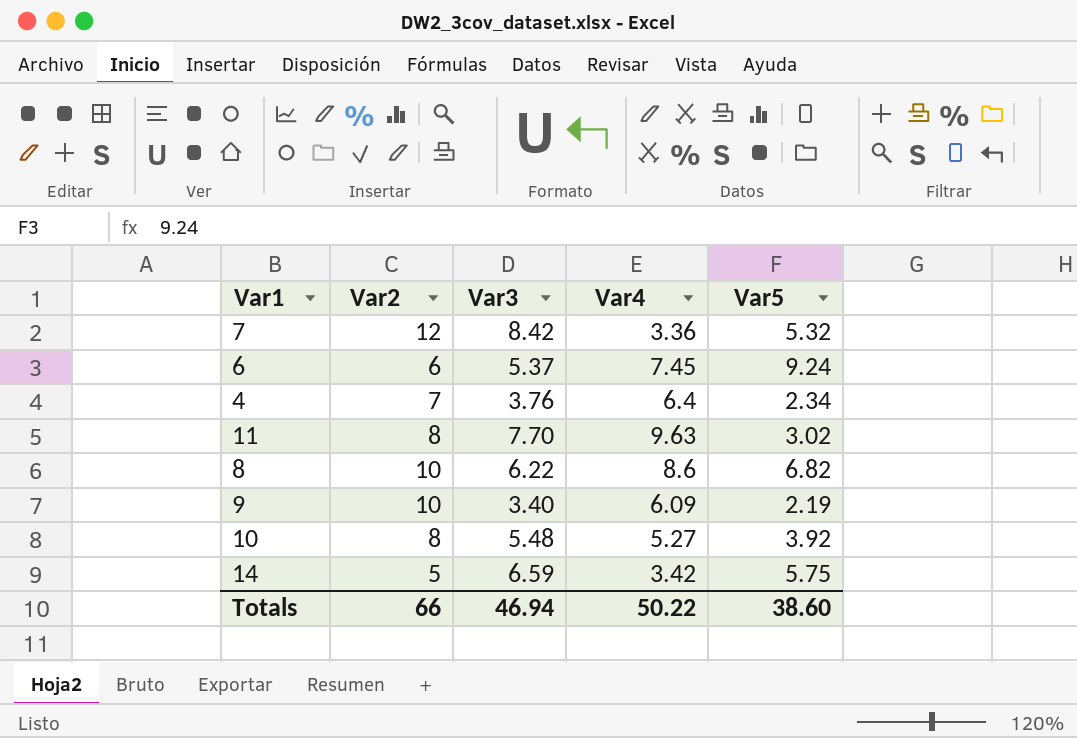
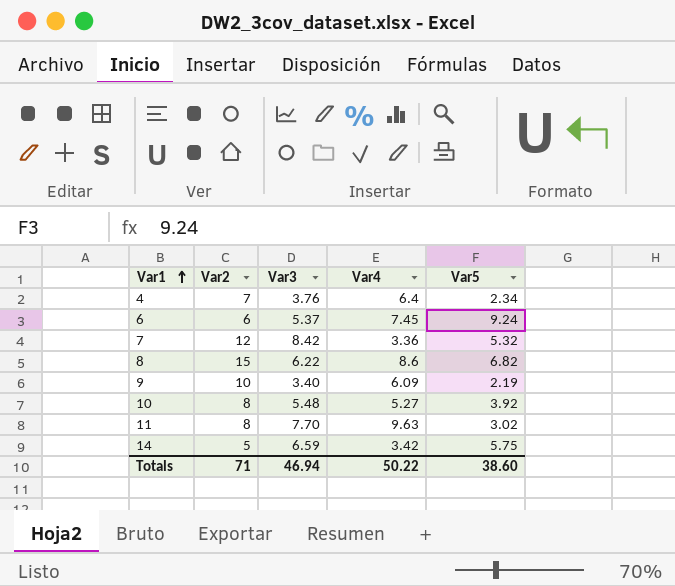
row order: none -> Var1 ascending
8 | Var2: 10 -> 15
Totals | Var2: 66 -> 71

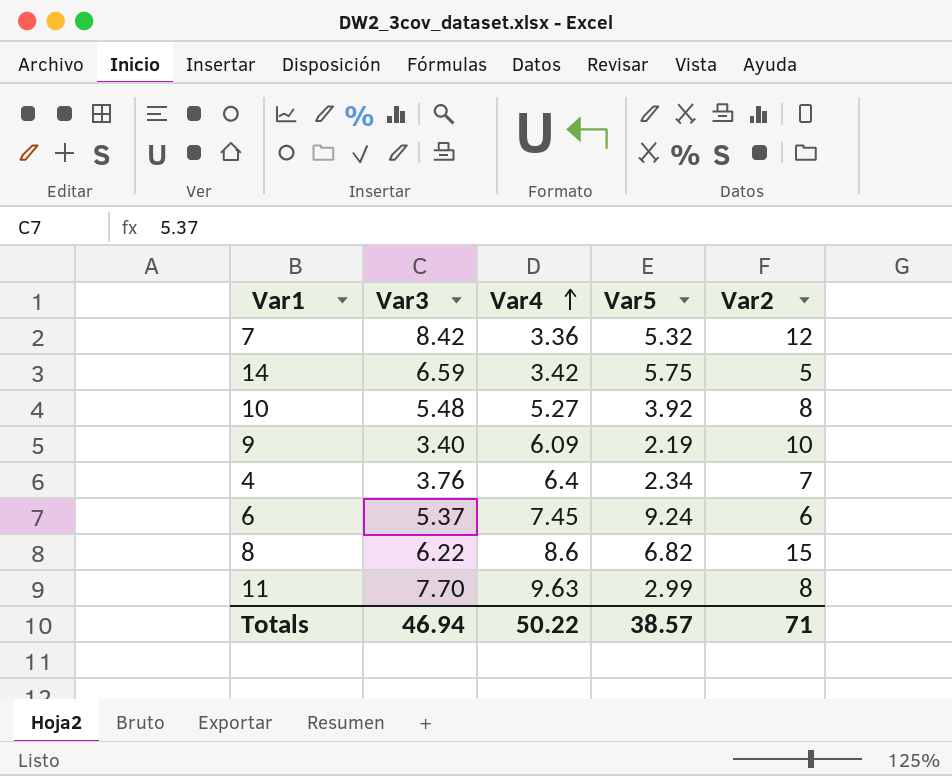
row order: Var1 ascending -> Var4 ascending
column Var2 | position: 2 -> 5
11 | Var5: 3.02 -> 2.99
Totals | Var5: 38.60 -> 38.57

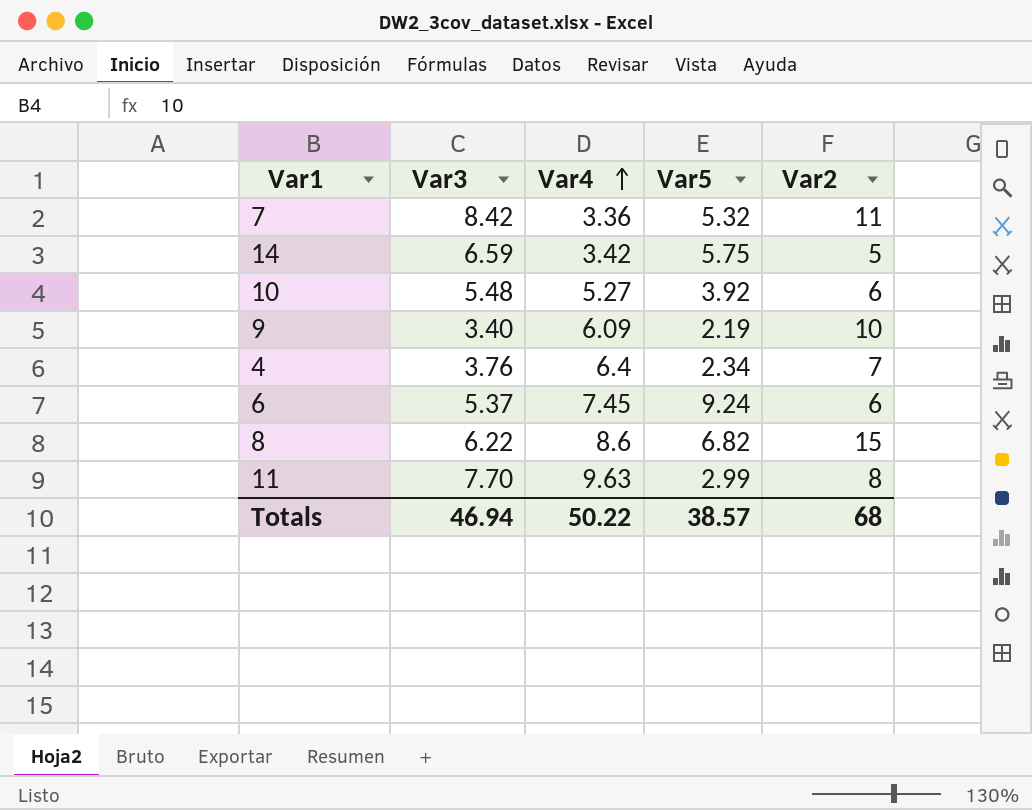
7 | Var2: 12 -> 11
10 | Var2: 8 -> 6
Totals | Var2: 71 -> 68

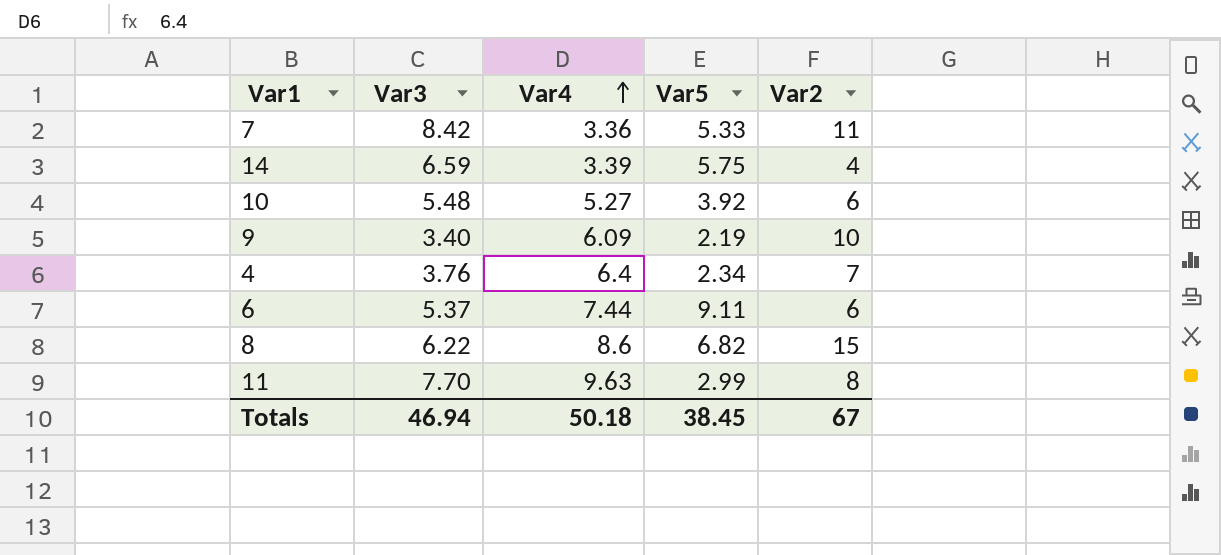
7 | Var5: 5.32 -> 5.33
14 | Var4: 3.42 -> 3.39
14 | Var2: 5 -> 4
6 | Var4: 7.45 -> 7.44
6 | Var5: 9.24 -> 9.11
Totals | Var4: 50.22 -> 50.18
Totals | Var5: 38.57 -> 38.45
Totals | Var2: 68 -> 67

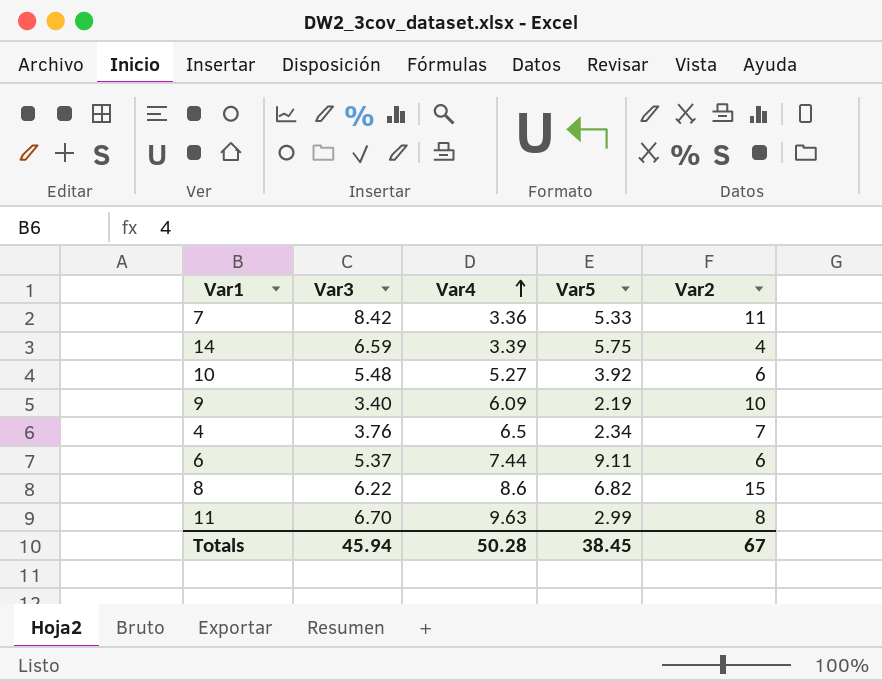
4 | Var4: 6.4 -> 6.5
11 | Var3: 7.70 -> 6.70
Totals | Var3: 46.94 -> 45.94
Totals | Var4: 50.18 -> 50.28

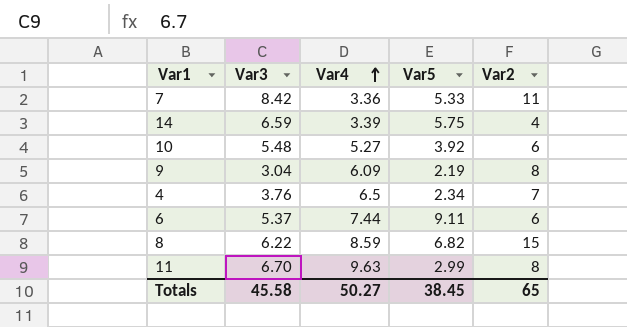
9 | Var3: 3.40 -> 3.04
9 | Var2: 10 -> 8
8 | Var4: 8.6 -> 8.59
Totals | Var3: 45.94 -> 45.58
Totals | Var4: 50.28 -> 50.27
Totals | Var2: 67 -> 65

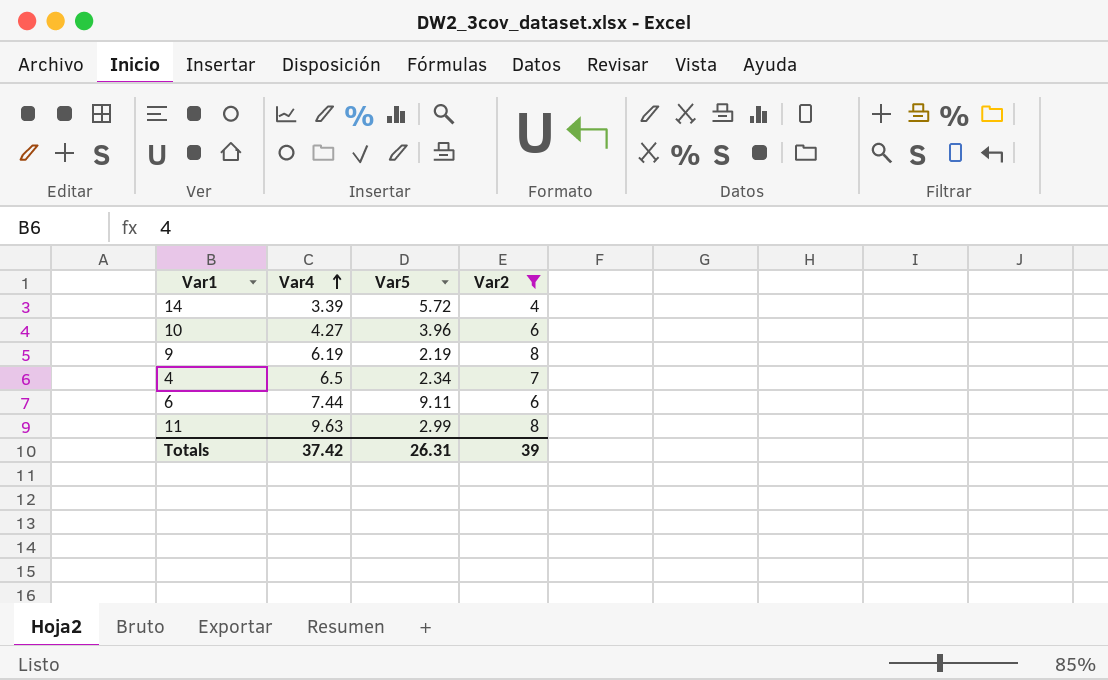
filter: none -> Var2 <= 8
column Var3 | position: 2 -> none
14 | Var5: 5.75 -> 5.72
10 | Var4: 5.27 -> 4.27
10 | Var5: 3.92 -> 3.96
9 | Var4: 6.09 -> 6.19
Totals | Var4: 50.27 -> 37.42
Totals | Var5: 38.45 -> 26.31
Totals | Var2: 65 -> 39

